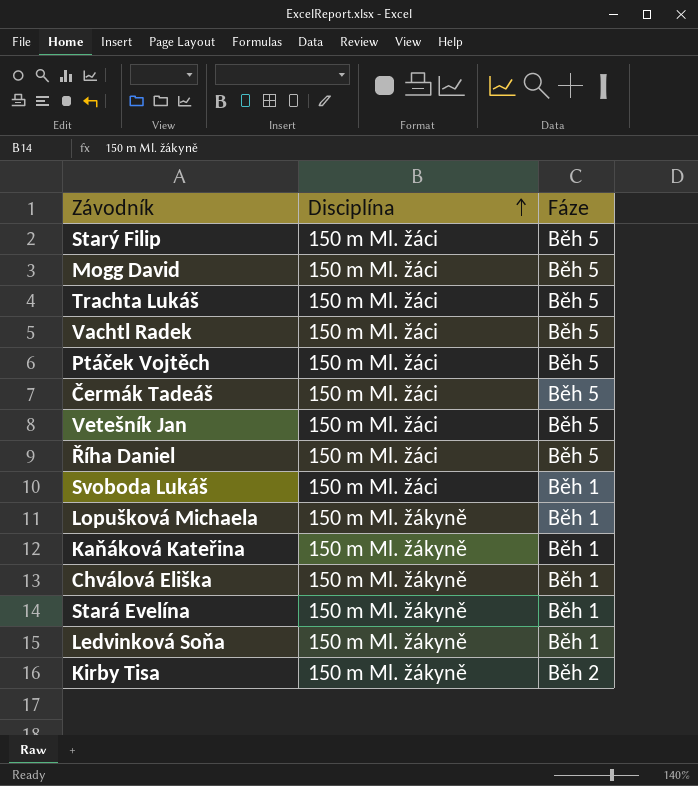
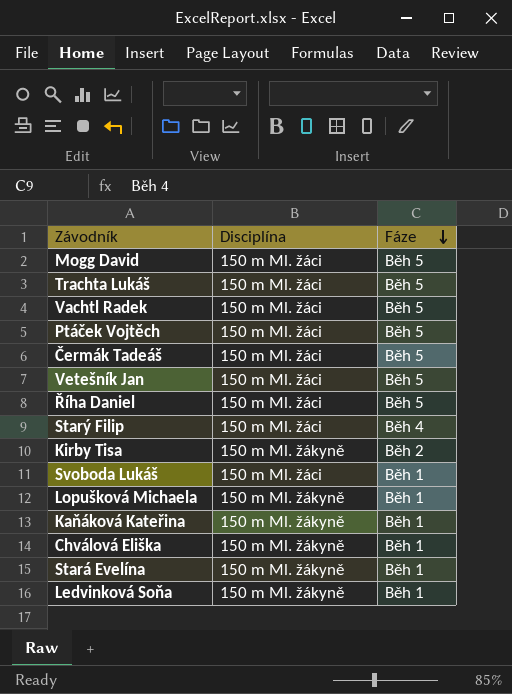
row order: Disciplína ascending -> Fáze descending
Starý Filip | Fáze: Běh 5 -> Běh 4

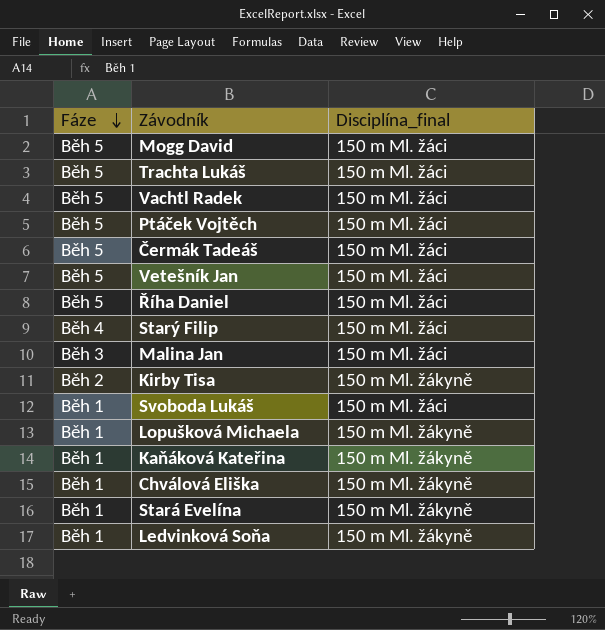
column Fáze | position: 3 -> 1
column name: Disciplína -> Disciplína_final
row Malina Jan: none -> Běh 3 | 150 m Ml. žáci

